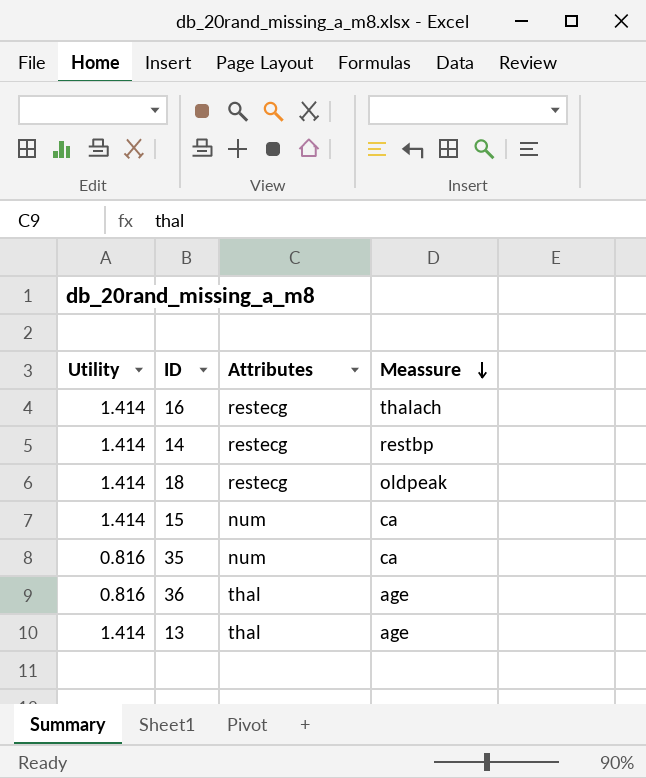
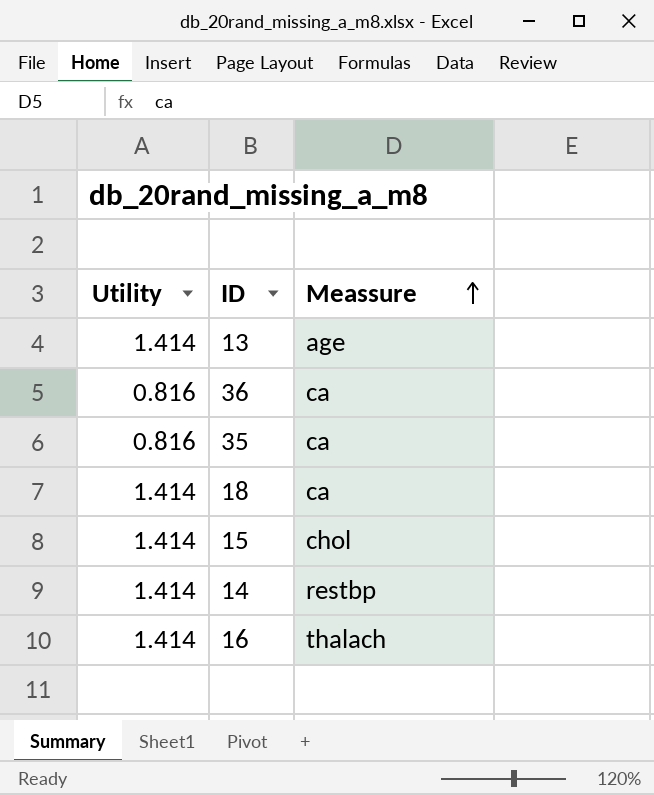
row order: Meassure descending -> Meassure ascending
column Attributes | position: 3 -> none
36 | Meassure: age -> ca
18 | Meassure: oldpeak -> ca
15 | Meassure: ca -> chol

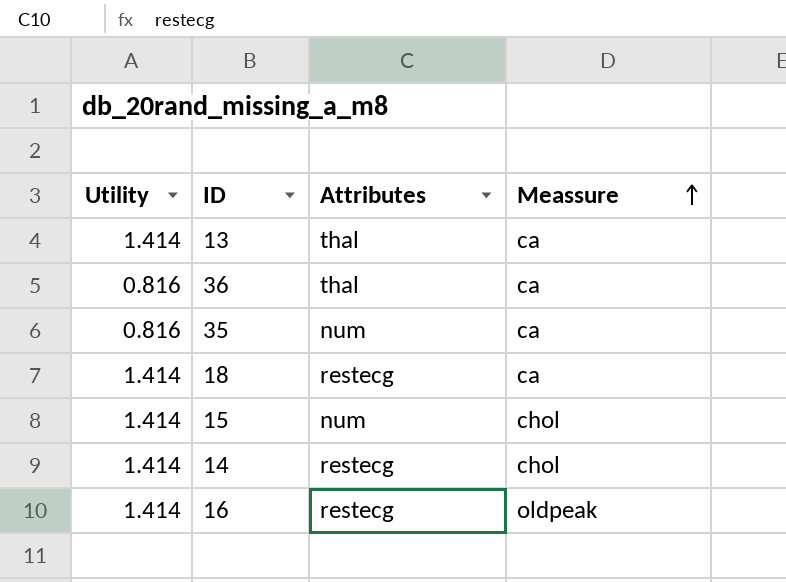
column Attributes | position: none -> 3
13 | Meassure: age -> ca
14 | Meassure: restbp -> chol
16 | Meassure: thalach -> oldpeak

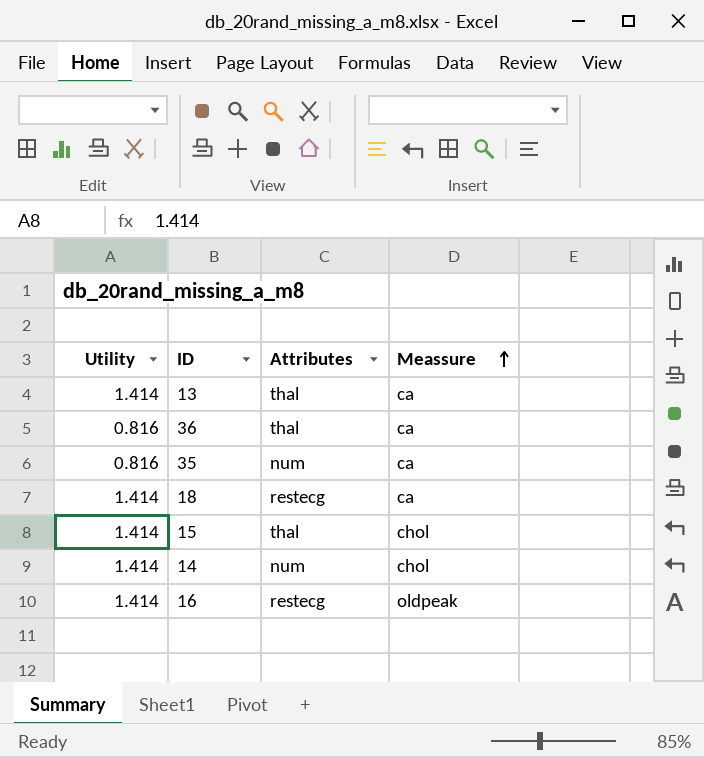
15 | Attributes: num -> thal
14 | Attributes: restecg -> num

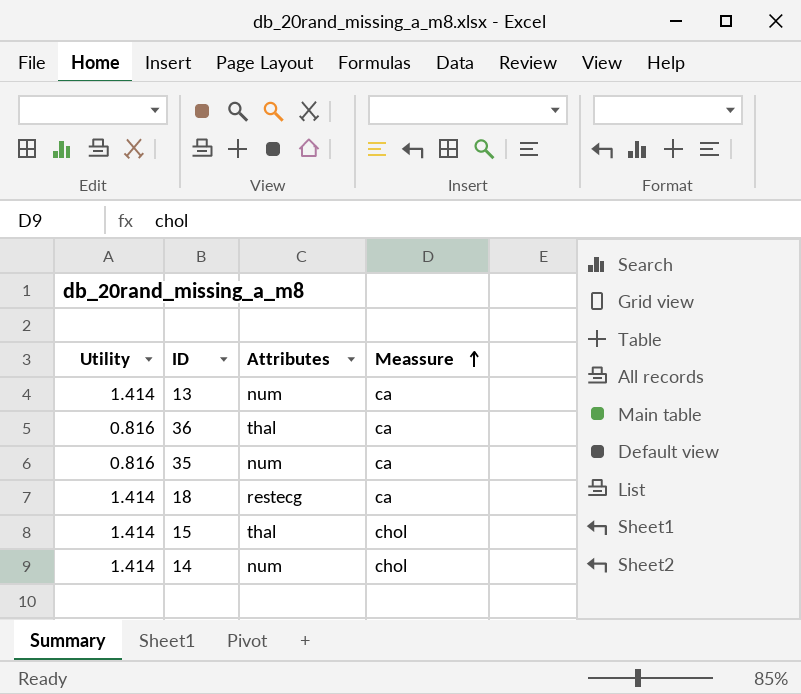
row 16: 1.414 | restecg | oldpeak -> none
13 | Attributes: thal -> num

